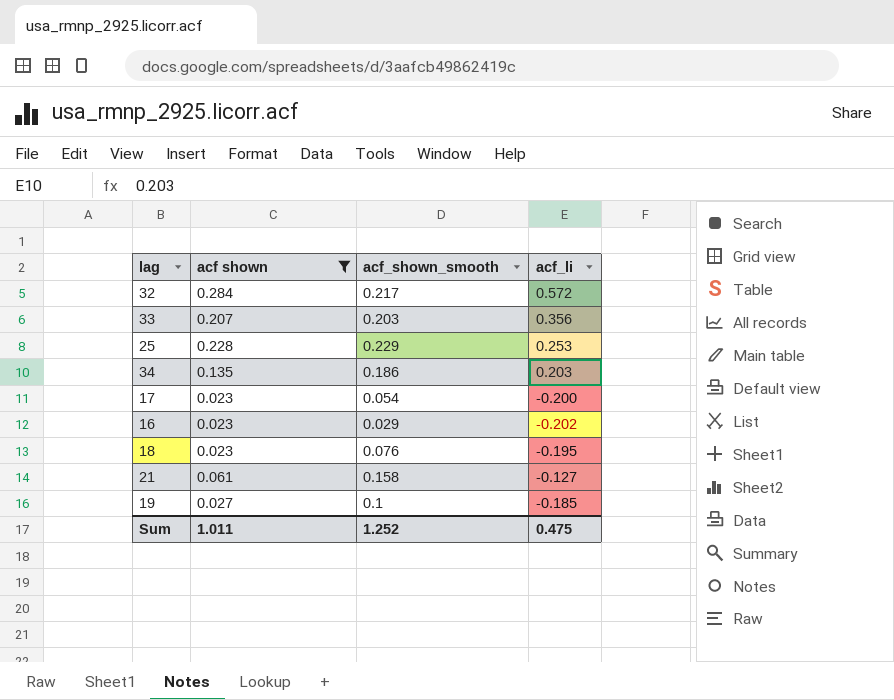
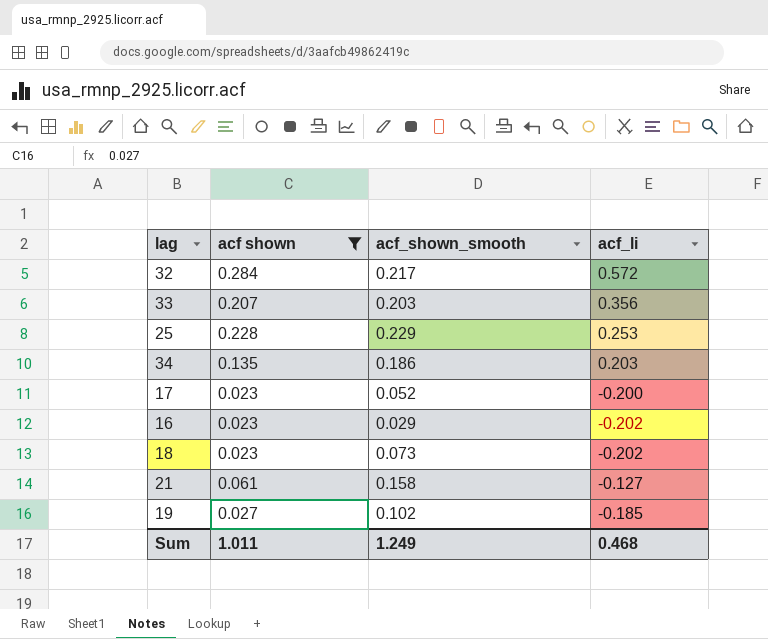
17 | acf_shown_smooth: 0.054 -> 0.052
18 | acf_shown_smooth: 0.076 -> 0.073
18 | acf_li: -0.195 -> -0.202
19 | acf_shown_smooth: 0.1 -> 0.102
Sum | acf_shown_smooth: 1.252 -> 1.249
Sum | acf_li: 0.475 -> 0.468

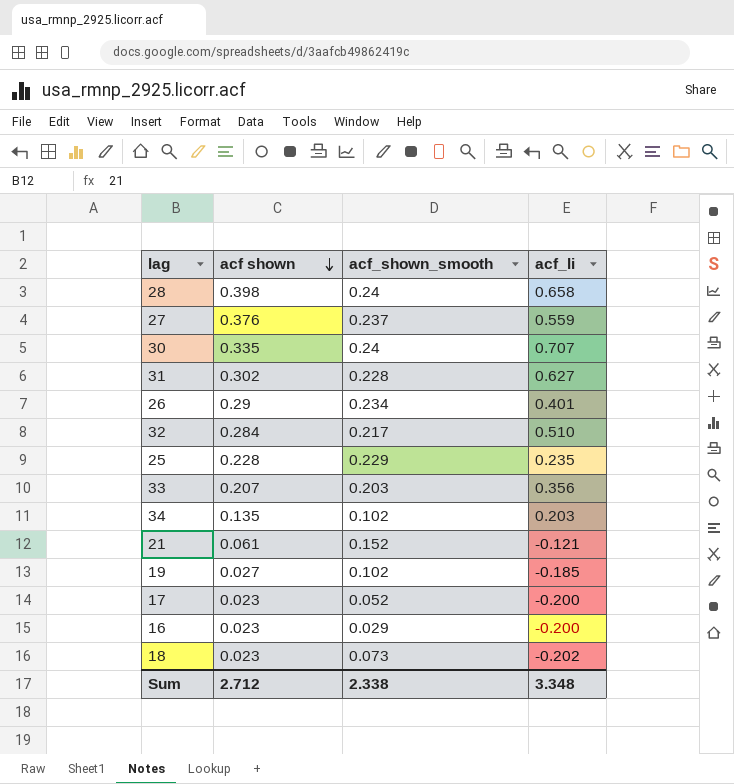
filter: acf shown <= 0.284 -> none
row order: none -> acf shown descending
32 | acf_li: 0.572 -> 0.510
25 | acf_li: 0.253 -> 0.235
34 | acf_shown_smooth: 0.186 -> 0.102
21 | acf_shown_smooth: 0.158 -> 0.152
21 | acf_li: -0.127 -> -0.121
16 | acf_li: -0.202 -> -0.200
Sum | acf shown: 1.011 -> 2.712
Sum | acf_shown_smooth: 1.249 -> 2.338
Sum | acf_li: 0.468 -> 3.348

